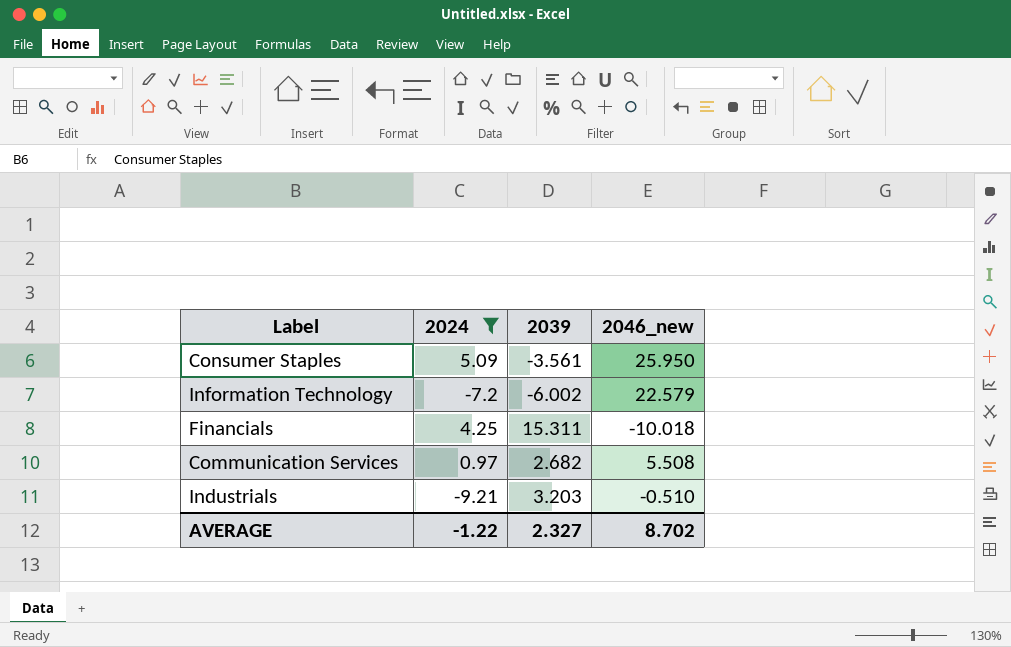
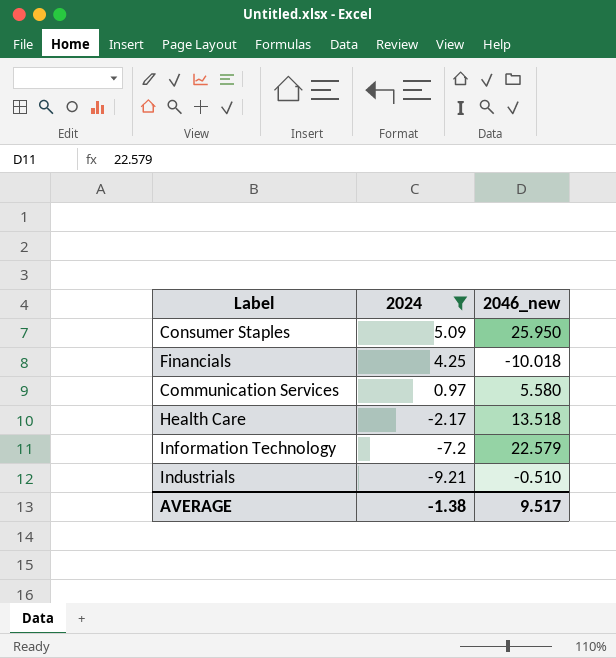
row order: none -> 2024 descending
column 2039 | position: 3 -> none
Communication Services | 2046_new: 5.508 -> 5.580
row Health Care: none -> -2.17 | 13.518
AVERAGE | 2024: -1.22 -> -1.38
AVERAGE | 2046_new: 8.702 -> 9.517

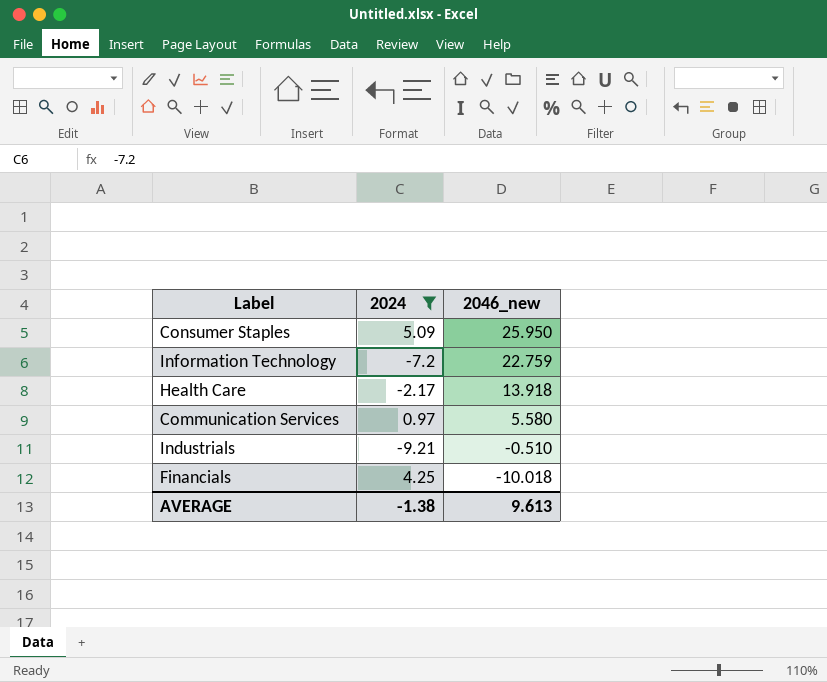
row order: 2024 descending -> 2046_new descending
Information Technology | 2046_new: 22.579 -> 22.759
Health Care | 2046_new: 13.518 -> 13.918
AVERAGE | 2046_new: 9.517 -> 9.613

